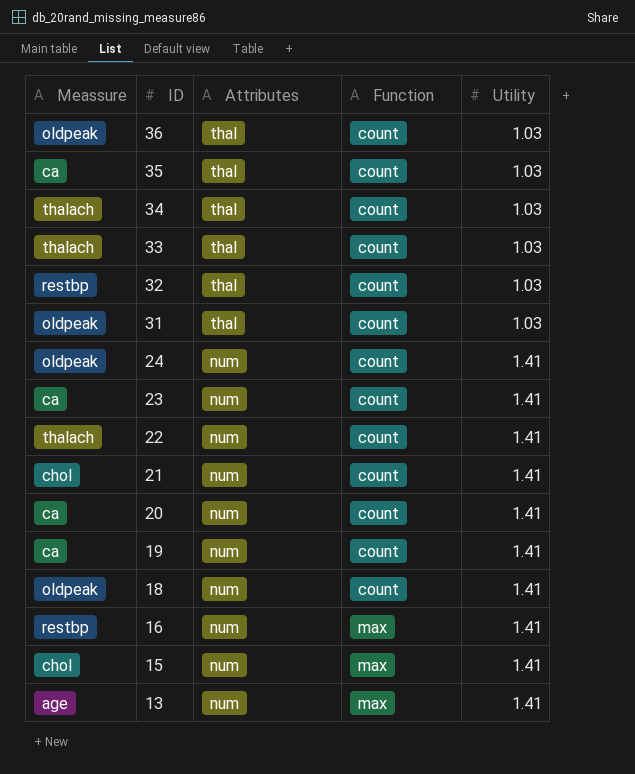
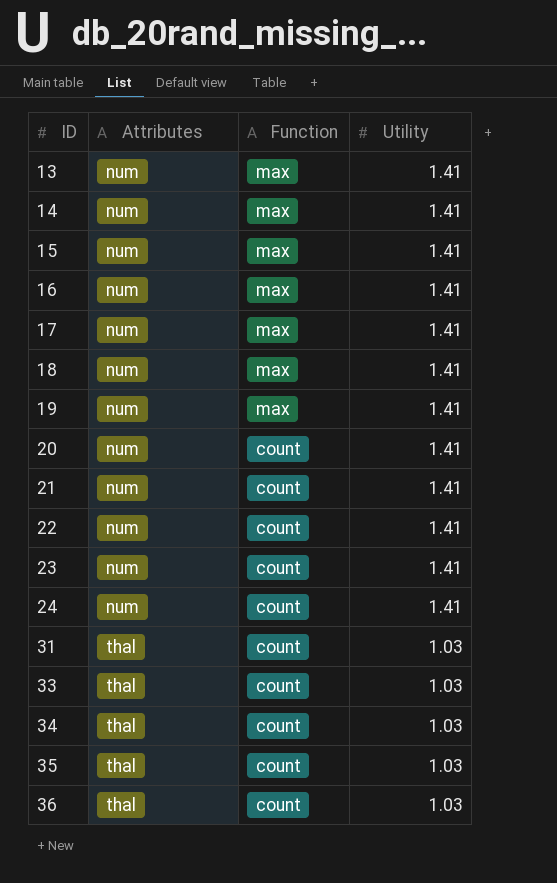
row order: ID descending -> ID ascending
column Meassure | position: 1 -> none
row 32: restbp | thal | count | 1.03 -> none
row 14: none -> num | max | 1.41
row 17: none -> num | max | 1.41
18 | Function: count -> max
19 | Function: count -> max

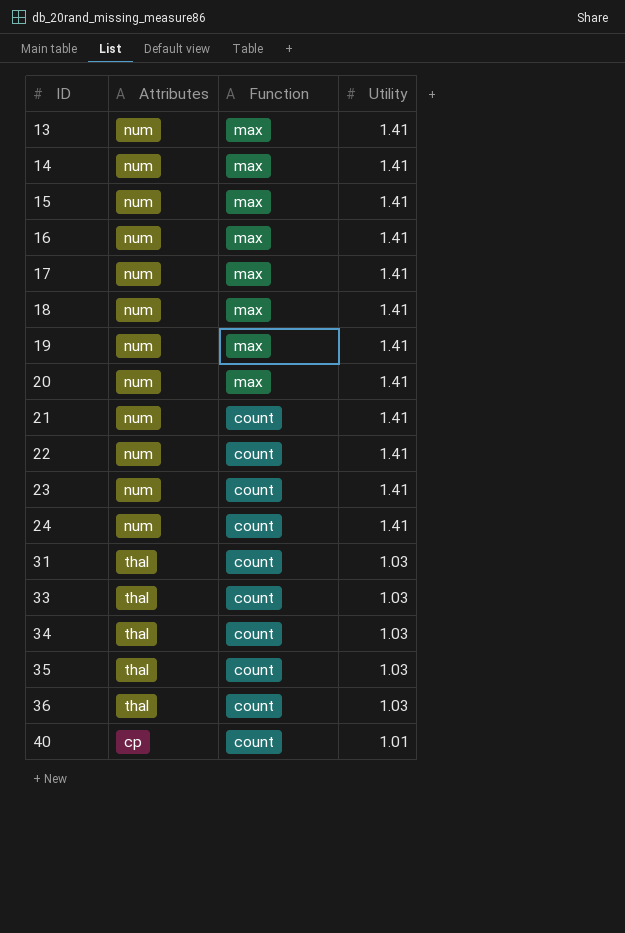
20 | Function: count -> max
row 40: none -> cp | count | 1.01

